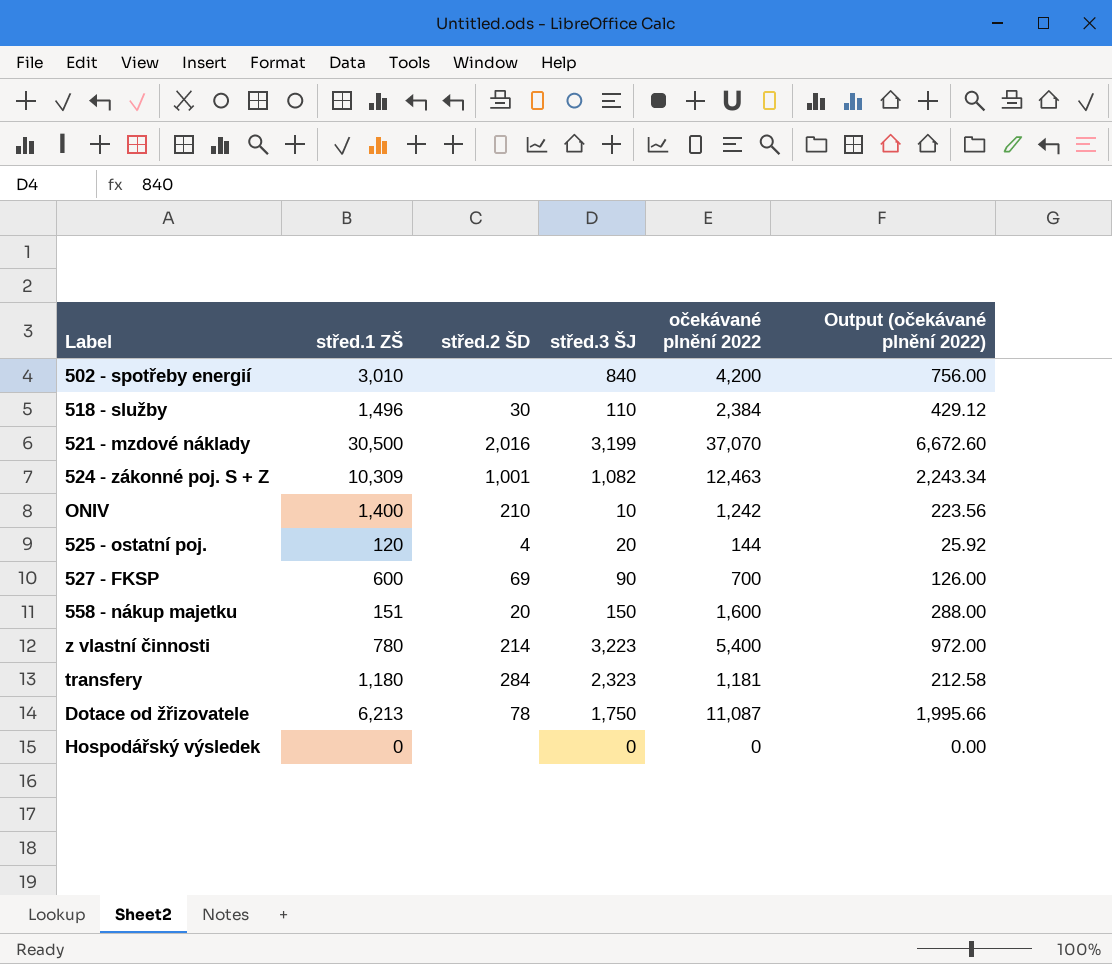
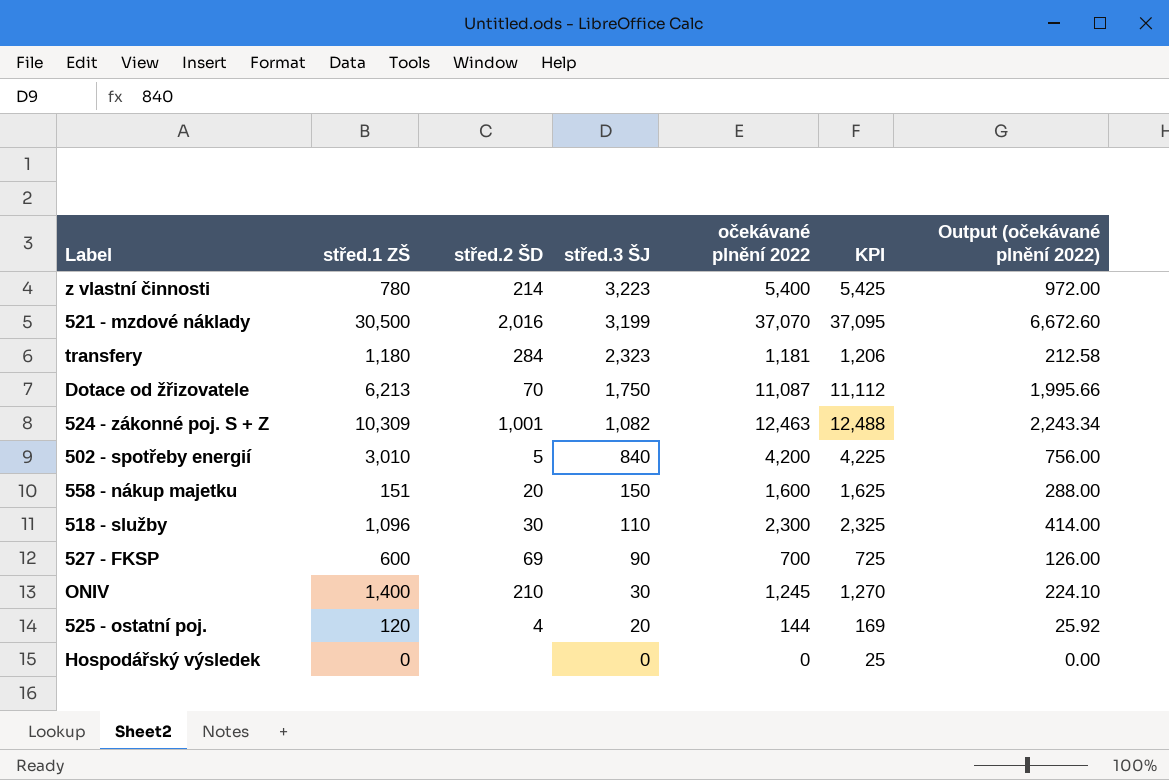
row order: none -> střed.3 ŠJ descending
column KPI | formula: none -> [očekávané plnění 2022] + 25
Dotace od žřizovatele | střed.2 ŠD: 78 -> 70
502 - spotřeby energií | střed.2 ŠD: none -> 5
518 - služby | střed.1 ZŠ: 1,496 -> 1,096
518 - služby | očekávané plnění 2022: 2,384 -> 2,300
518 - služby | Output (očekávané plnění 2022): 429.12 -> 414.00
ONIV | střed.3 ŠJ: 10 -> 30
ONIV | očekávané plnění 2022: 1,242 -> 1,245
ONIV | Output (očekávané plnění 2022): 223.56 -> 224.10

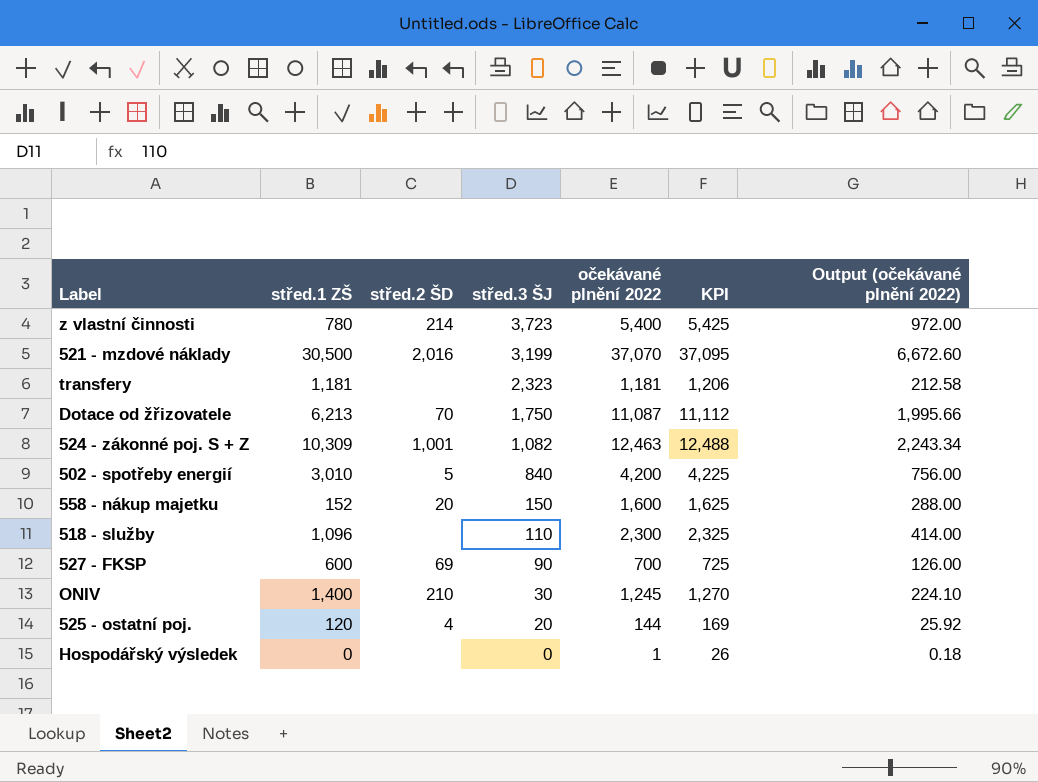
z vlastní činnosti | střed.3 ŠJ: 3,223 -> 3,723
transfery | střed.1 ZŠ: 1,180 -> 1,181
transfery | střed.2 ŠD: 284 -> none
558 - nákup majetku | střed.1 ZŠ: 151 -> 152
518 - služby | střed.2 ŠD: 30 -> none
Hospodářský výsledek | očekávané plnění 2022: 0 -> 1
Hospodářský výsledek | KPI: 25 -> 26
Hospodářský výsledek | Output (očekávané plnění 2022): 0.00 -> 0.18

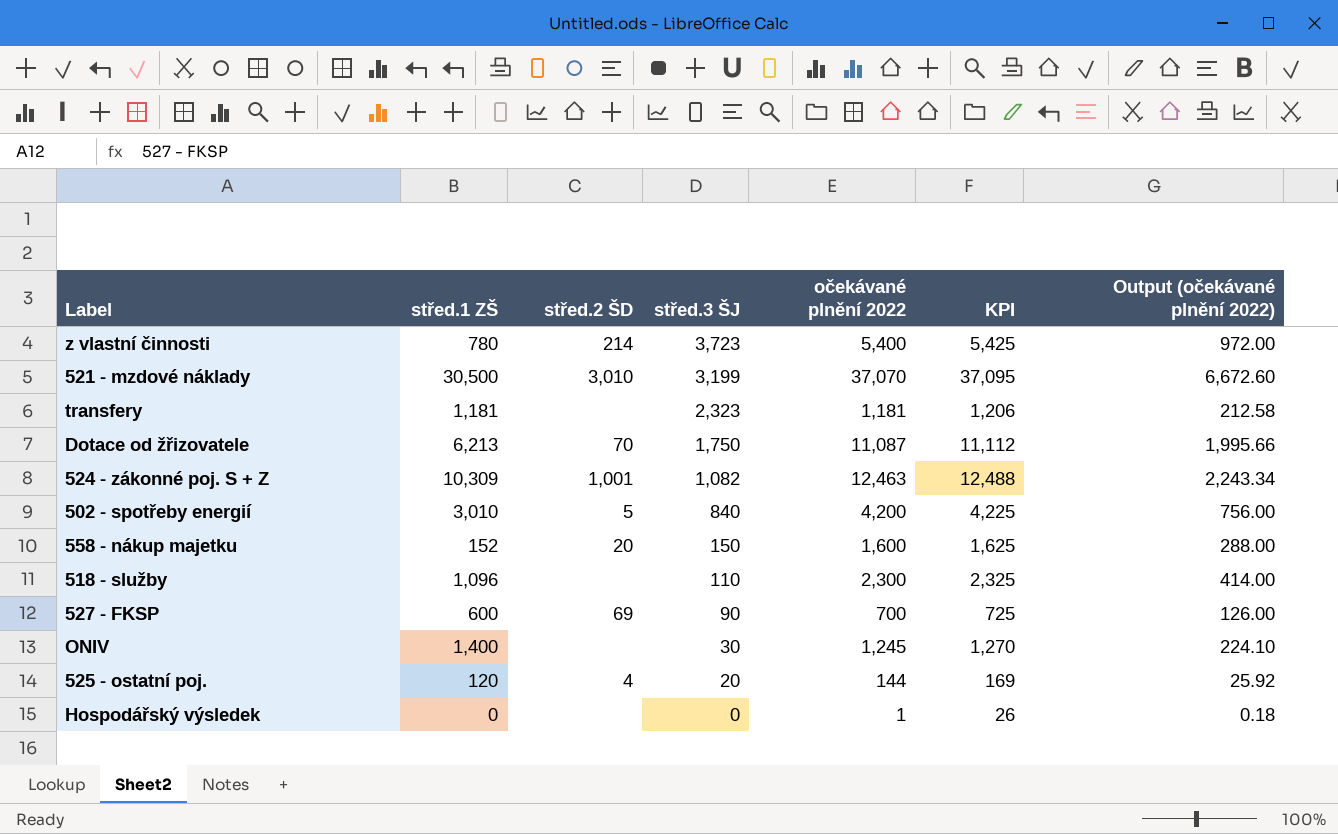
521 - mzdové náklady | střed.2 ŠD: 2,016 -> 3,010
ONIV | střed.2 ŠD: 210 -> none

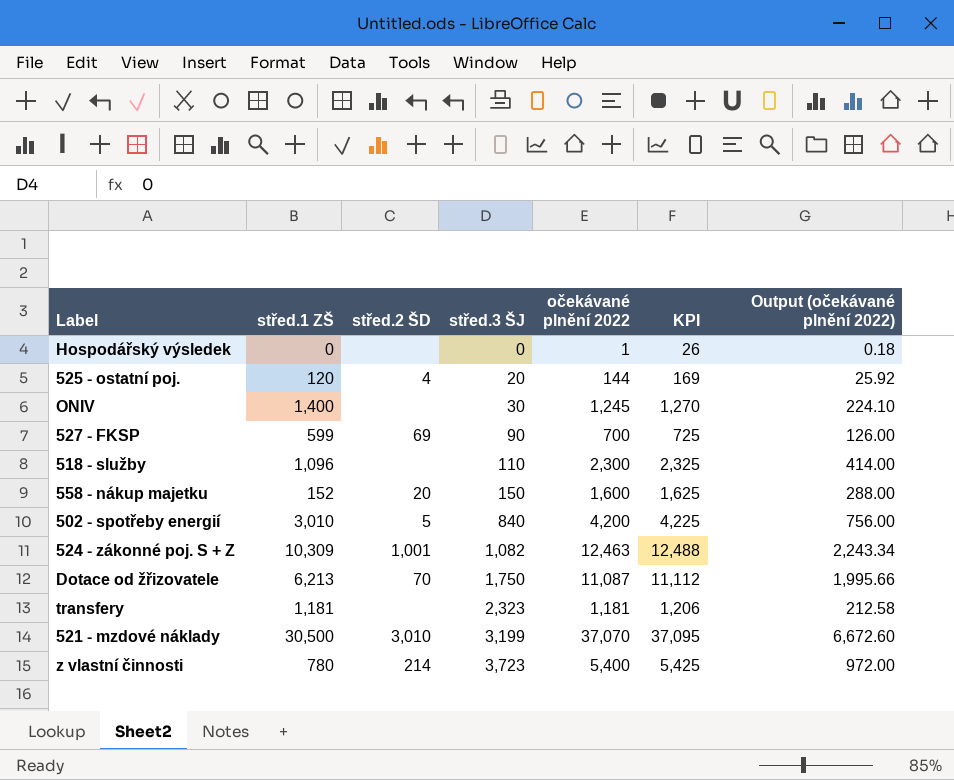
row order: střed.3 ŠJ descending -> střed.3 ŠJ ascending
527 - FKSP | střed.1 ZŠ: 600 -> 599

